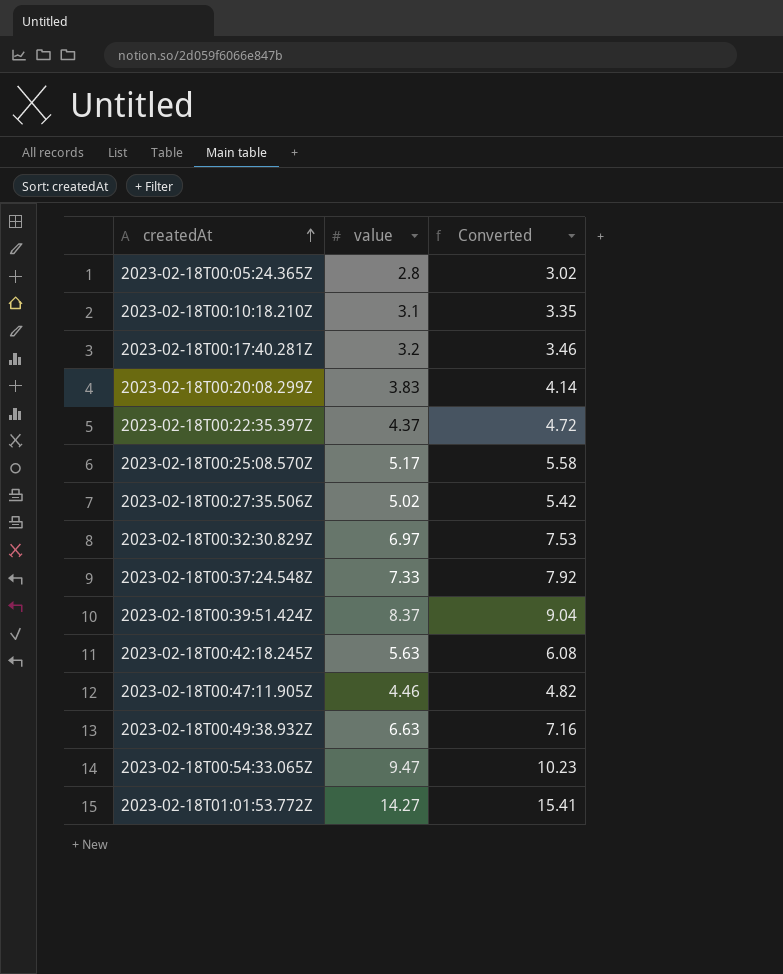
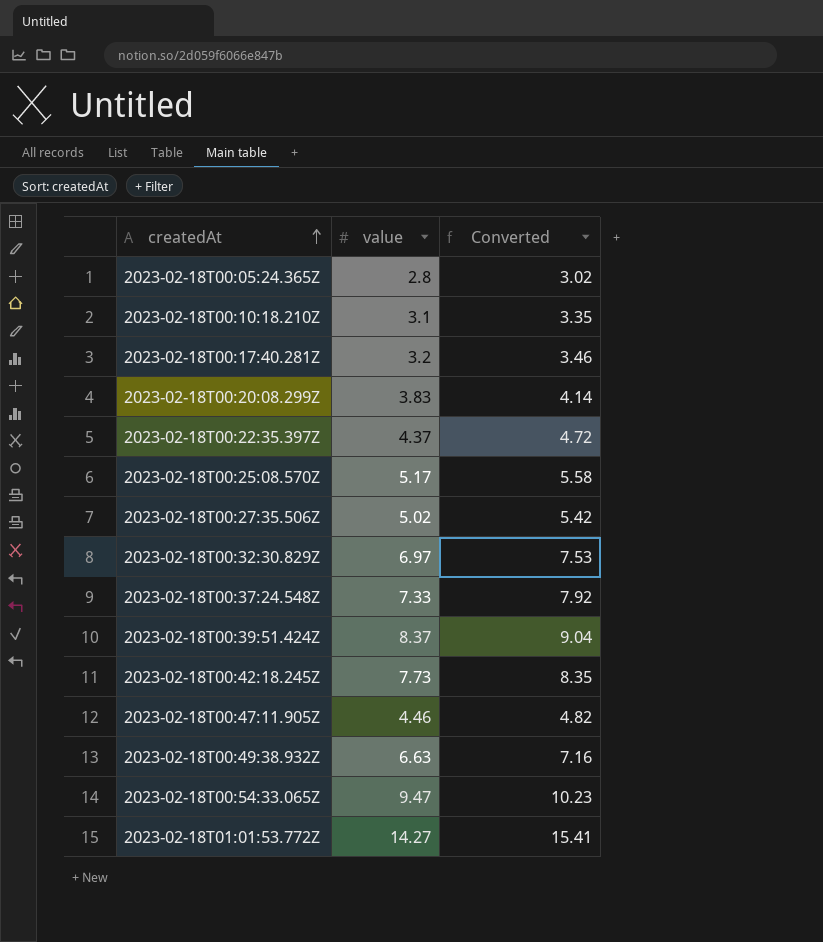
2023-02-18T00:42:18.245Z | value: 5.63 -> 7.73
2023-02-18T00:42:18.245Z | Converted: 6.08 -> 8.35

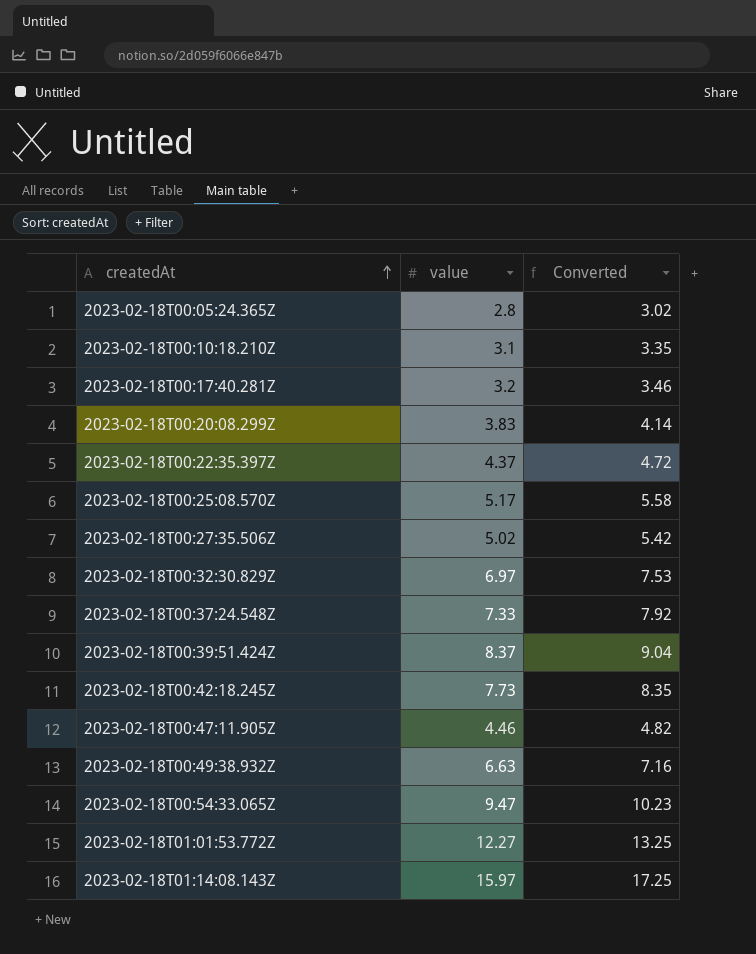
2023-02-18T01:01:53.772Z | value: 14.27 -> 12.27
2023-02-18T01:01:53.772Z | Converted: 15.41 -> 13.25
row 2023-02-18T01:14:08.143Z: none -> 15.97 | 17.25

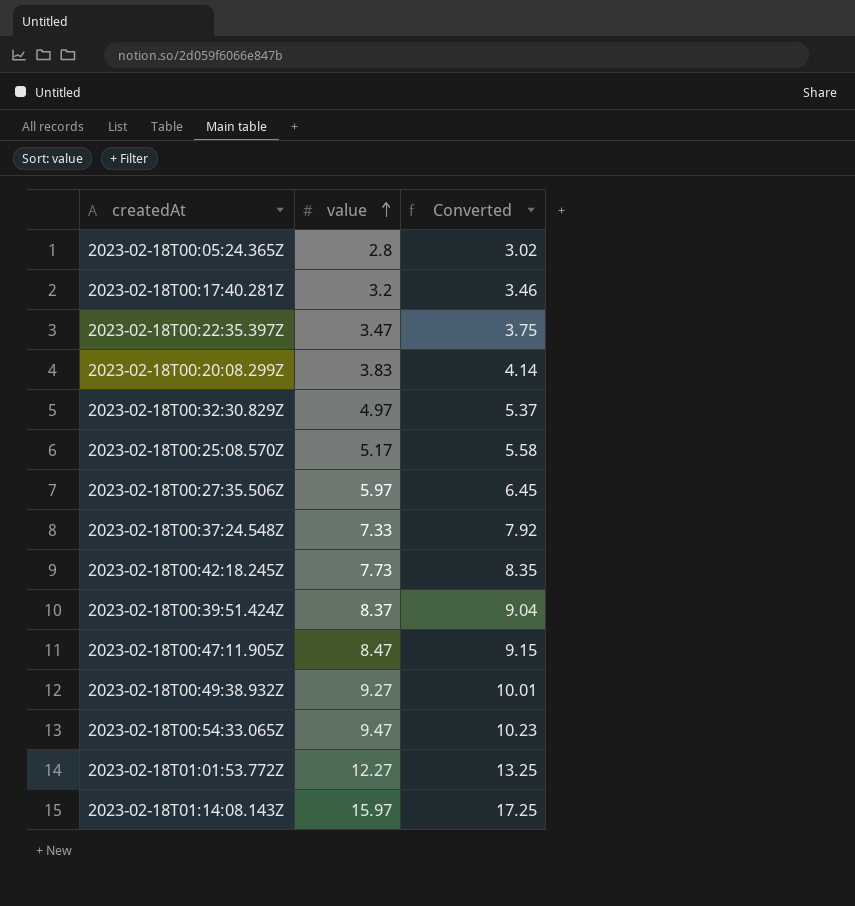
row order: createdAt ascending -> value ascending
row 2023-02-18T00:10:18.210Z: 3.1 | 3.35 -> none
2023-02-18T00:22:35.397Z | value: 4.37 -> 3.47
2023-02-18T00:22:35.397Z | Converted: 4.72 -> 3.75
2023-02-18T00:32:30.829Z | value: 6.97 -> 4.97
2023-02-18T00:32:30.829Z | Converted: 7.53 -> 5.37
2023-02-18T00:27:35.506Z | value: 5.02 -> 5.97
2023-02-18T00:27:35.506Z | Converted: 5.42 -> 6.45
2023-02-18T00:47:11.905Z | value: 4.46 -> 8.47
2023-02-18T00:47:11.905Z | Converted: 4.82 -> 9.15
2023-02-18T00:49:38.932Z | value: 6.63 -> 9.27
2023-02-18T00:49:38.932Z | Converted: 7.16 -> 10.01

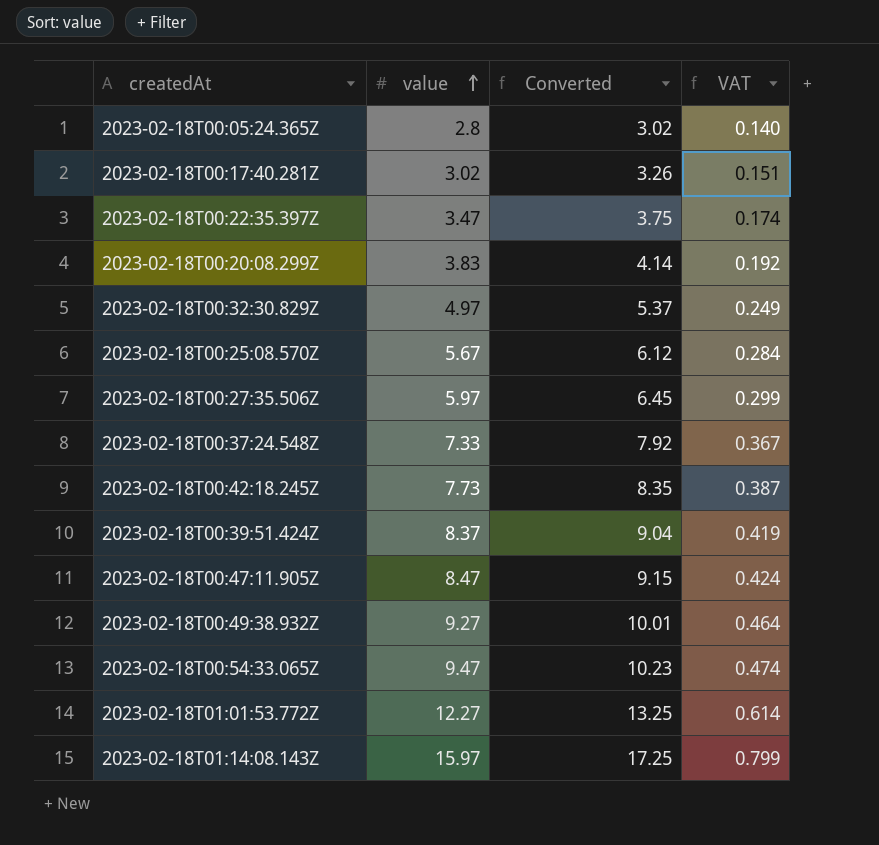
column VAT | formula: none -> [value] * 0.05
2023-02-18T00:17:40.281Z | value: 3.2 -> 3.02
2023-02-18T00:17:40.281Z | Converted: 3.46 -> 3.26
2023-02-18T00:25:08.570Z | value: 5.17 -> 5.67
2023-02-18T00:25:08.570Z | Converted: 5.58 -> 6.12

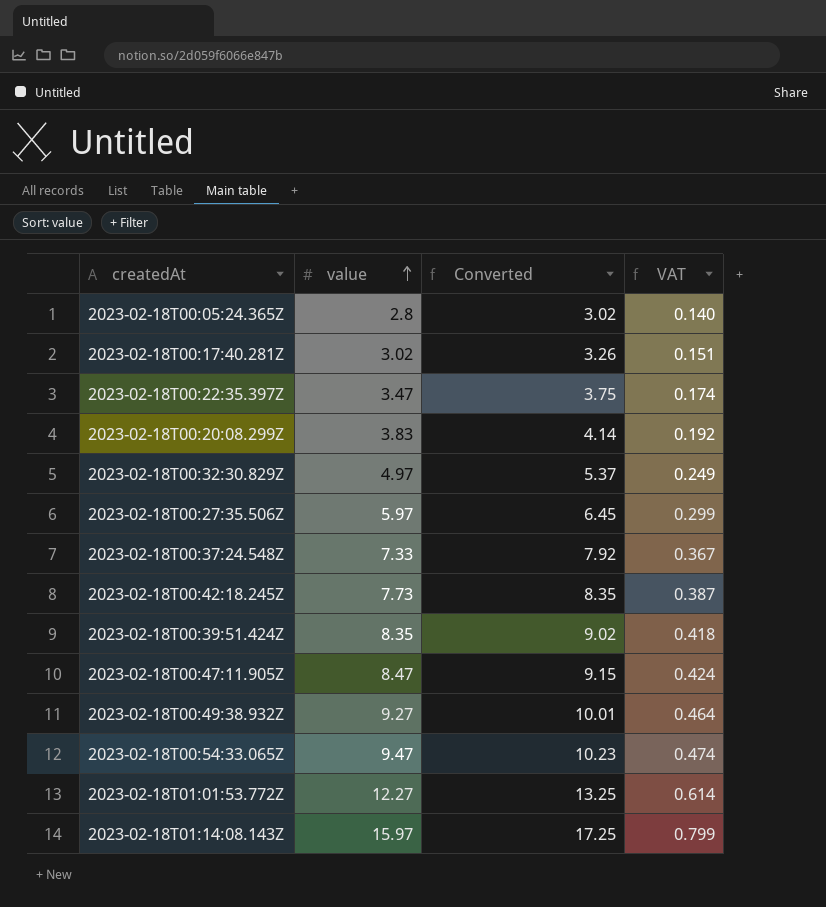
row 2023-02-18T00:25:08.570Z: 5.67 | 6.12 | 0.284 -> none
2023-02-18T00:39:51.424Z | value: 8.37 -> 8.35
2023-02-18T00:39:51.424Z | Converted: 9.04 -> 9.02
2023-02-18T00:39:51.424Z | VAT: 0.419 -> 0.418

